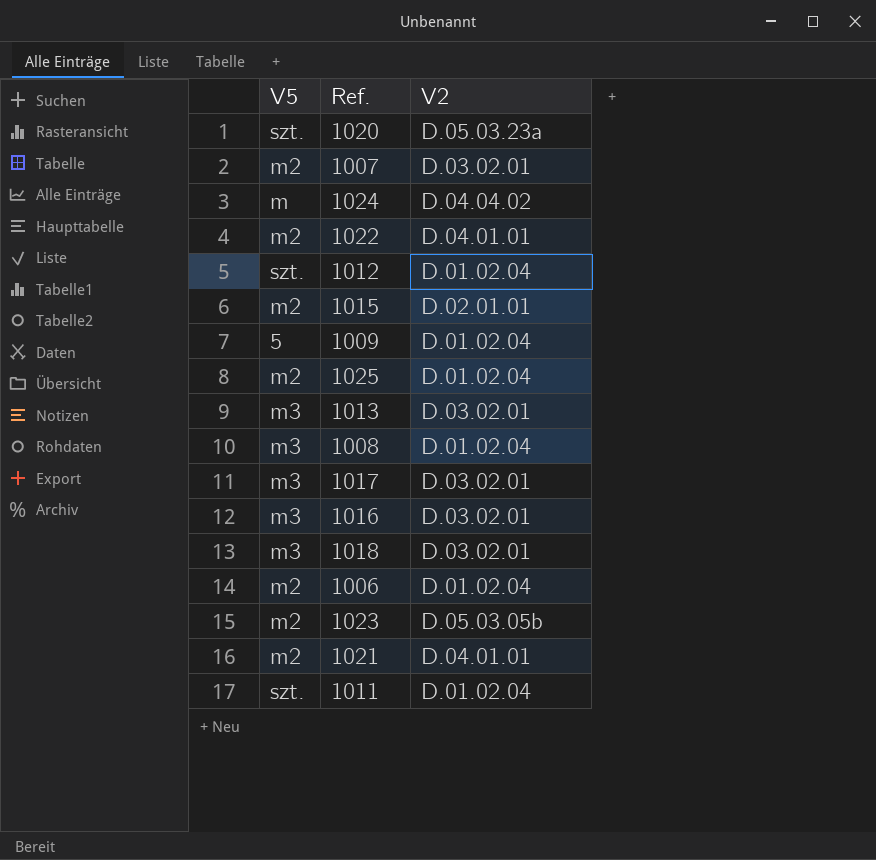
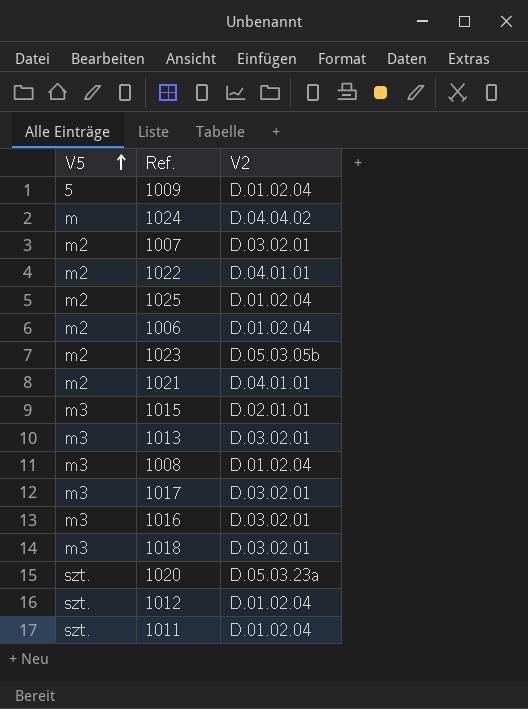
row order: none -> V5 ascending
1015 | V5: m2 -> m3

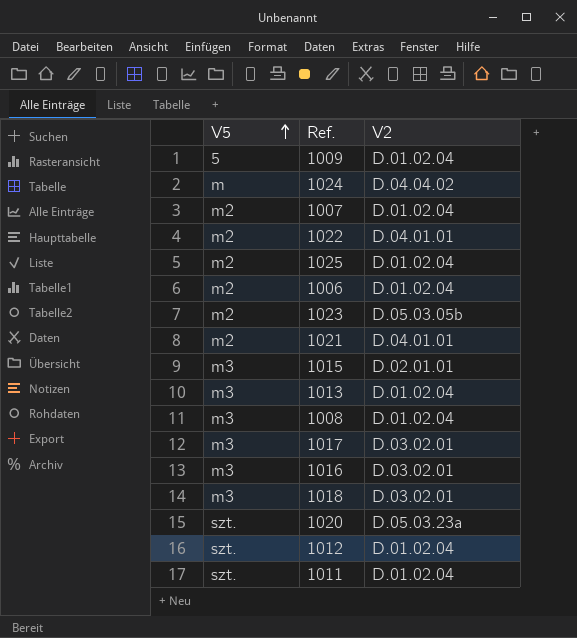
1007 | V2: D.03.02.01 -> D.01.02.04
1013 | V2: D.03.02.01 -> D.01.02.04

